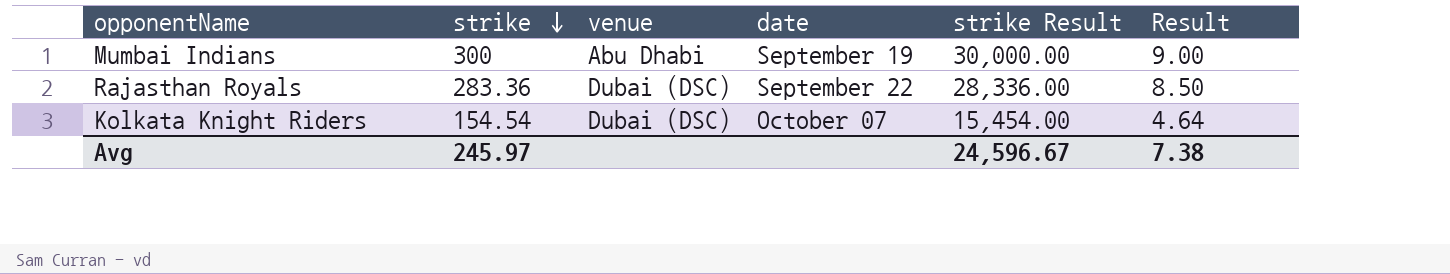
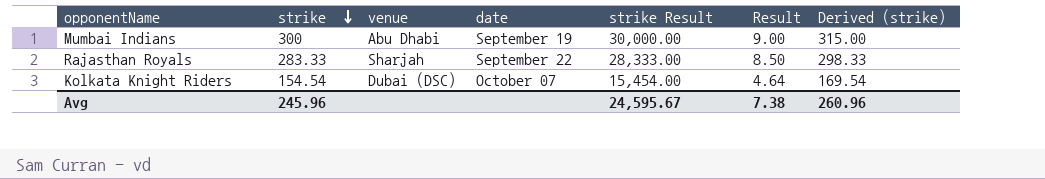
column Derived (strike) | formula: none -> [strike] + 15
Rajasthan Royals | strike: 283.36 -> 283.33
Rajasthan Royals | venue: Dubai (DSC) -> Sharjah
Rajasthan Royals | strike Result: 28,336.00 -> 28,333.00
Avg | strike: 245.97 -> 245.96
Avg | strike Result: 24,596.67 -> 24,595.67

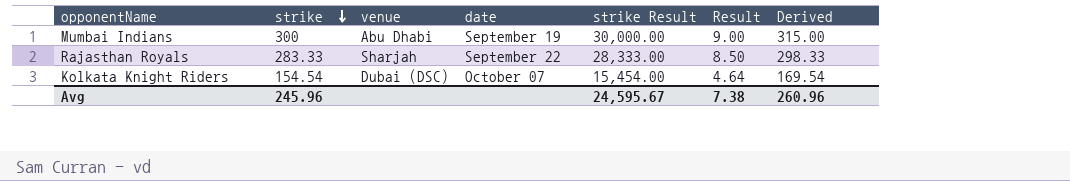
column name: Derived (strike) -> Derived

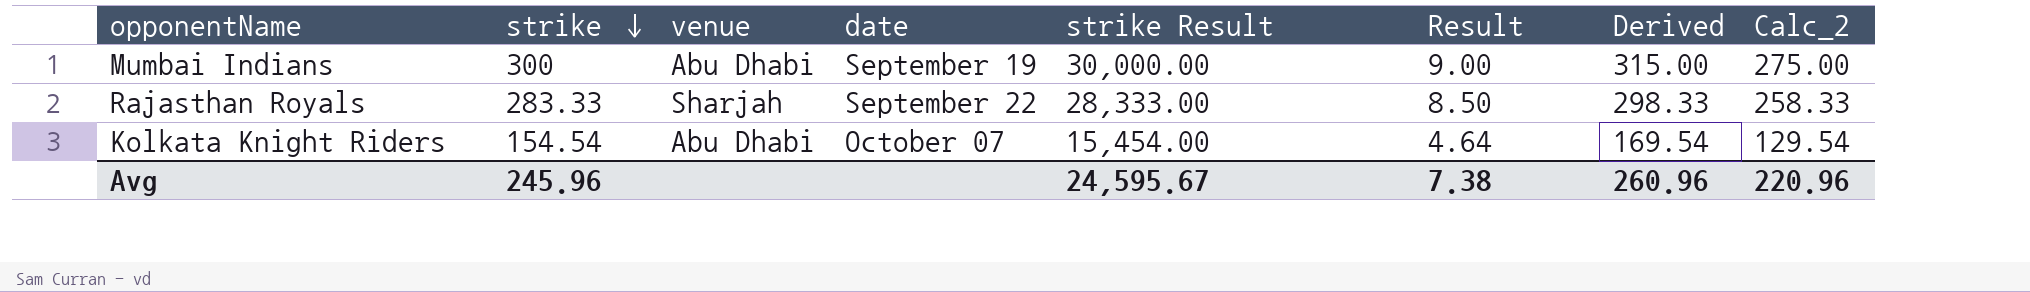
column Calc_2 | formula: none -> [strike] - 25
Kolkata Knight Riders | venue: Dubai (DSC) -> Abu Dhabi

